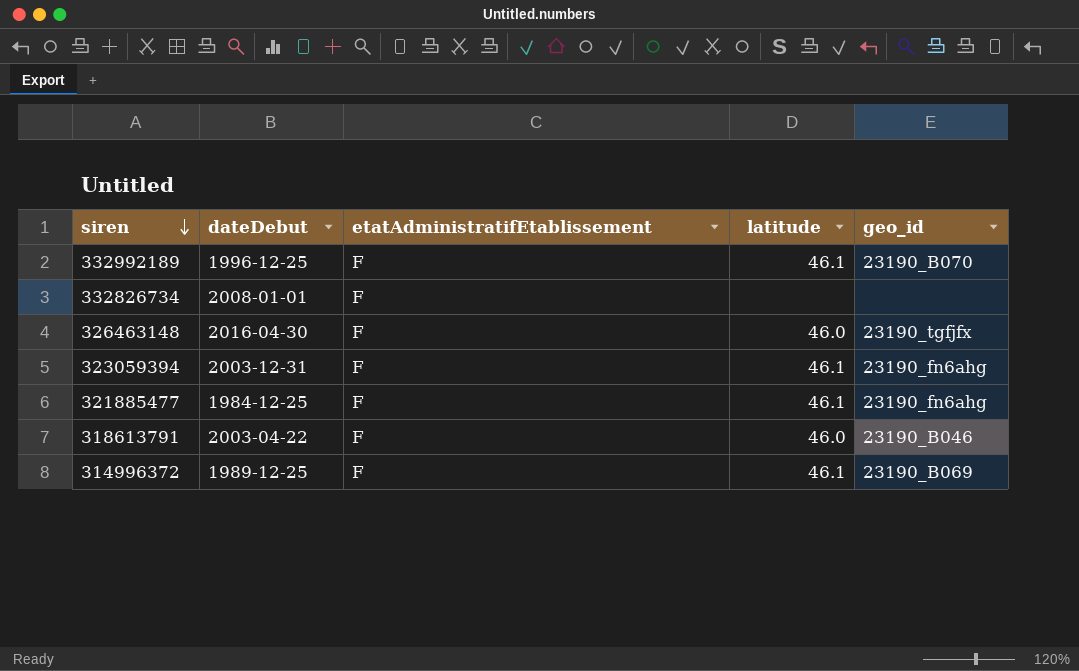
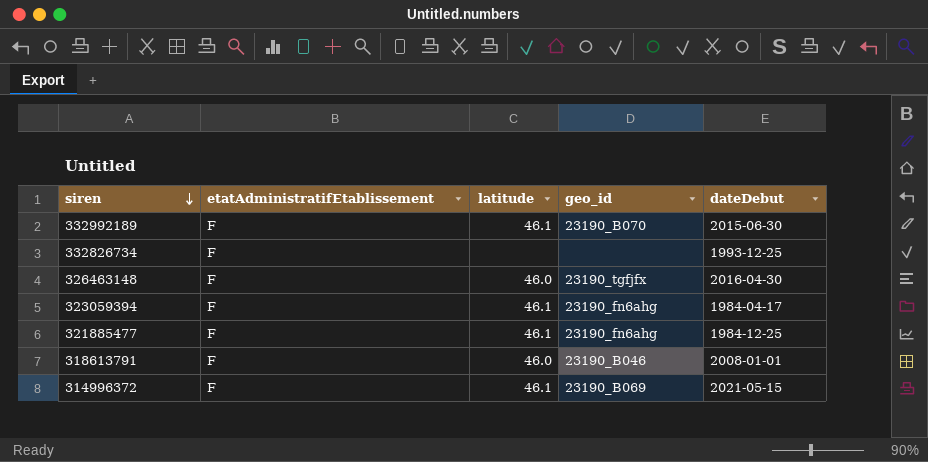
column dateDebut | position: 2 -> 5
332992189 | dateDebut: 1996-12-25 -> 2015-06-30
332826734 | dateDebut: 2008-01-01 -> 1993-12-25
323059394 | dateDebut: 2003-12-31 -> 1984-04-17
318613791 | dateDebut: 2003-04-22 -> 2008-01-01
314996372 | dateDebut: 1989-12-25 -> 2021-05-15

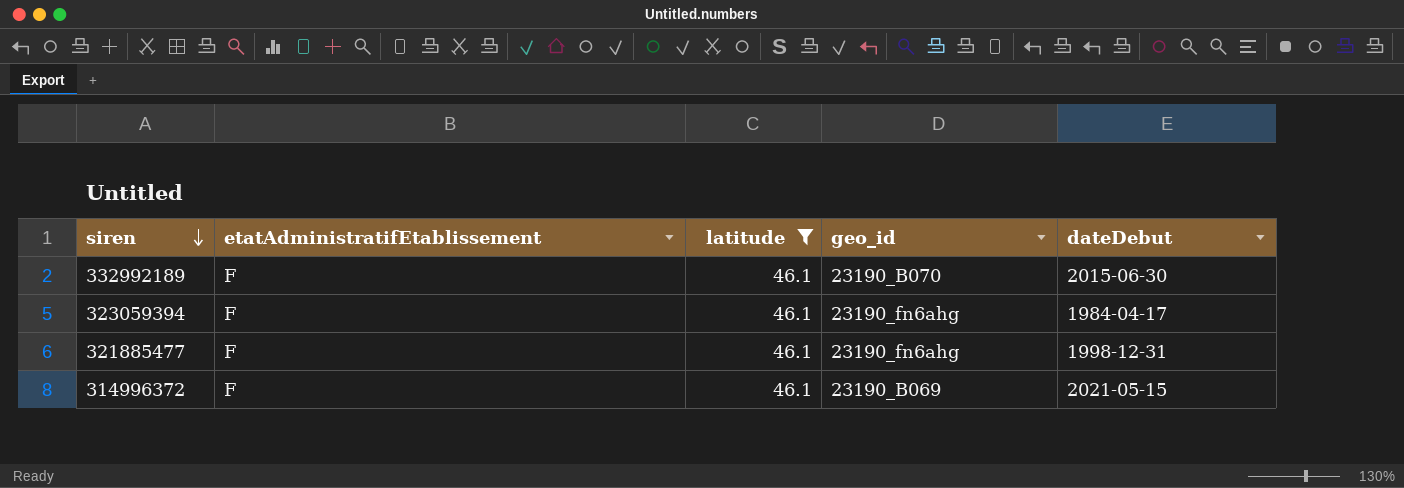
filter: none -> latitude = 46.1
321885477 | dateDebut: 1984-12-25 -> 1998-12-31

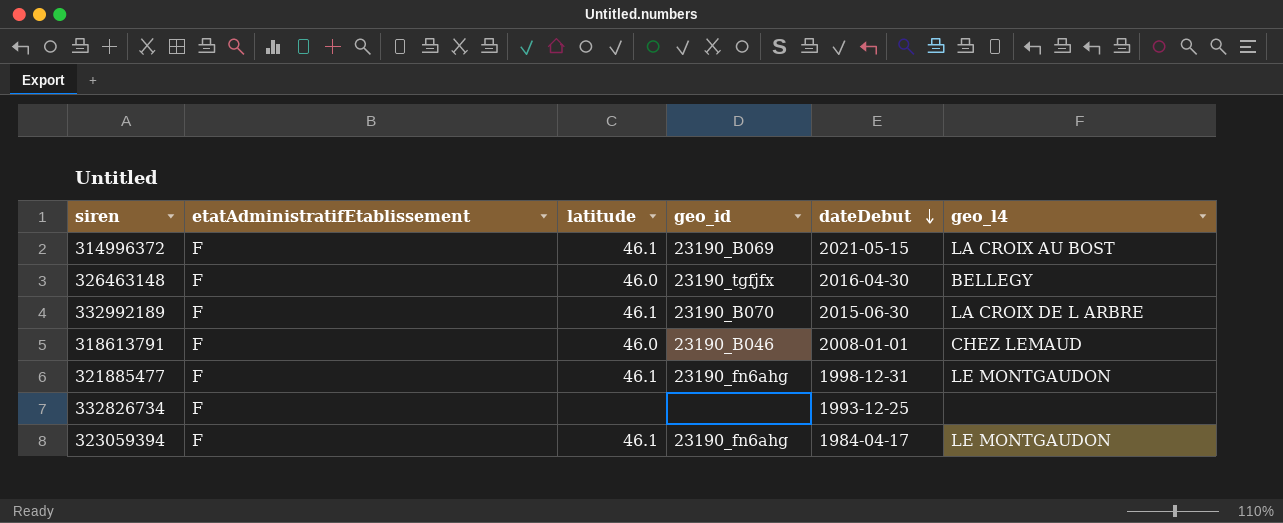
filter: latitude = 46.1 -> none
row order: siren descending -> dateDebut descending
column geo_l4 | position: none -> 6

